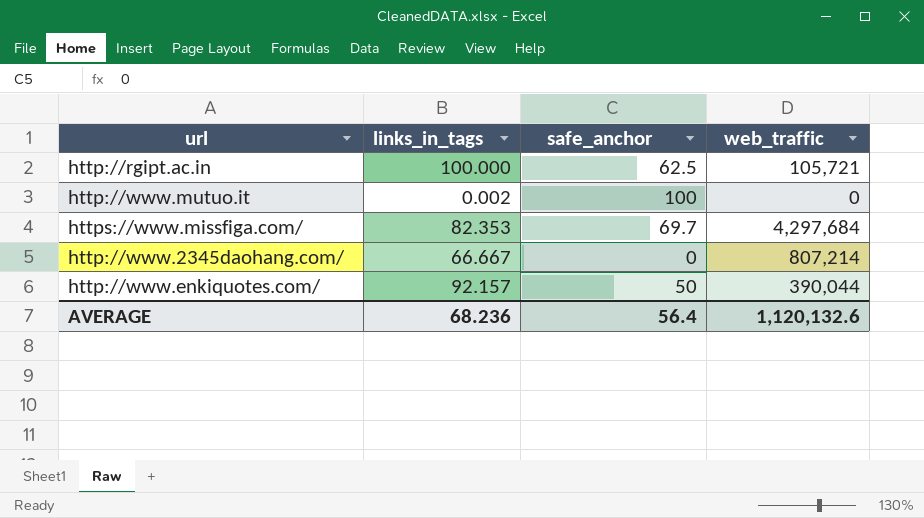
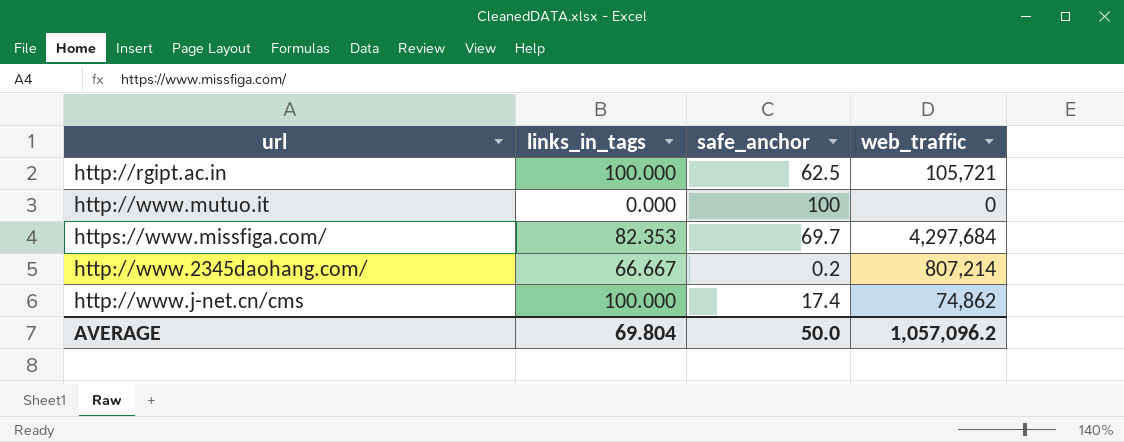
row http://www.enkiquotes.com/: 92.157 | 50 | 390,044 -> none
http://www.mutuo.it | links_in_tags: 0.002 -> 0.000
http://www.2345daohang.com/ | safe_anchor: 0 -> 0.2
row http://www.j-net.cn/cms: none -> 100.000 | 17.4 | 74,862
AVERAGE | links_in_tags: 68.236 -> 69.804
AVERAGE | safe_anchor: 56.4 -> 50.0
AVERAGE | web_traffic: 1,120,132.6 -> 1,057,096.2

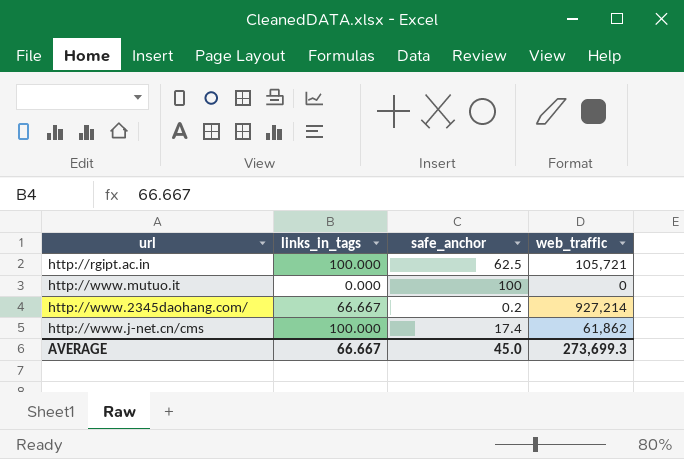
row https://www.missfiga.com/: 82.353 | 69.7 | 4,297,684 -> none
http://www.2345daohang.com/ | web_traffic: 807,214 -> 927,214
http://www.j-net.cn/cms | web_traffic: 74,862 -> 61,862
AVERAGE | links_in_tags: 69.804 -> 66.667
AVERAGE | safe_anchor: 50.0 -> 45.0
AVERAGE | web_traffic: 1,057,096.2 -> 273,699.3

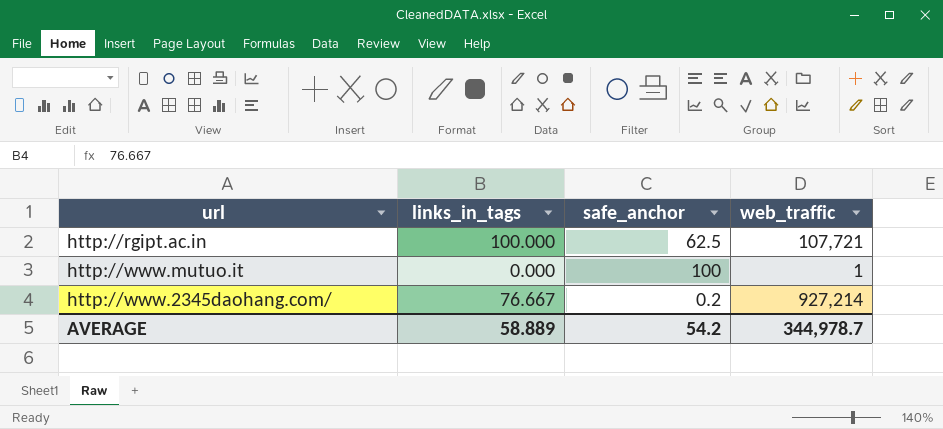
row http://www.j-net.cn/cms: 100.000 | 17.4 | 61,862 -> none
http://rgipt.ac.in | web_traffic: 105,721 -> 107,721
http://www.mutuo.it | web_traffic: 0 -> 1
http://www.2345daohang.com/ | links_in_tags: 66.667 -> 76.667
AVERAGE | links_in_tags: 66.667 -> 58.889
AVERAGE | safe_anchor: 45.0 -> 54.2
AVERAGE | web_traffic: 273,699.3 -> 344,978.7

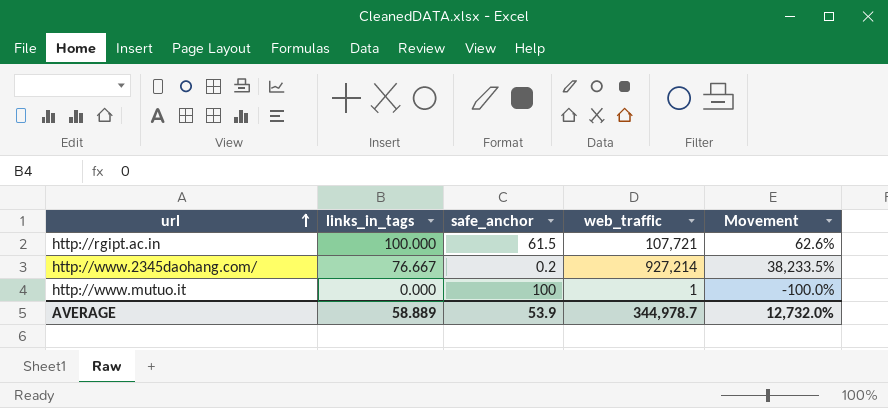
row order: none -> url ascending
column Movement | formula: none -> ([links_in_tags] - [safe_anchor]) / [safe_anchor]
http://rgipt.ac.in | safe_anchor: 62.5 -> 61.5
AVERAGE | safe_anchor: 54.2 -> 53.9

